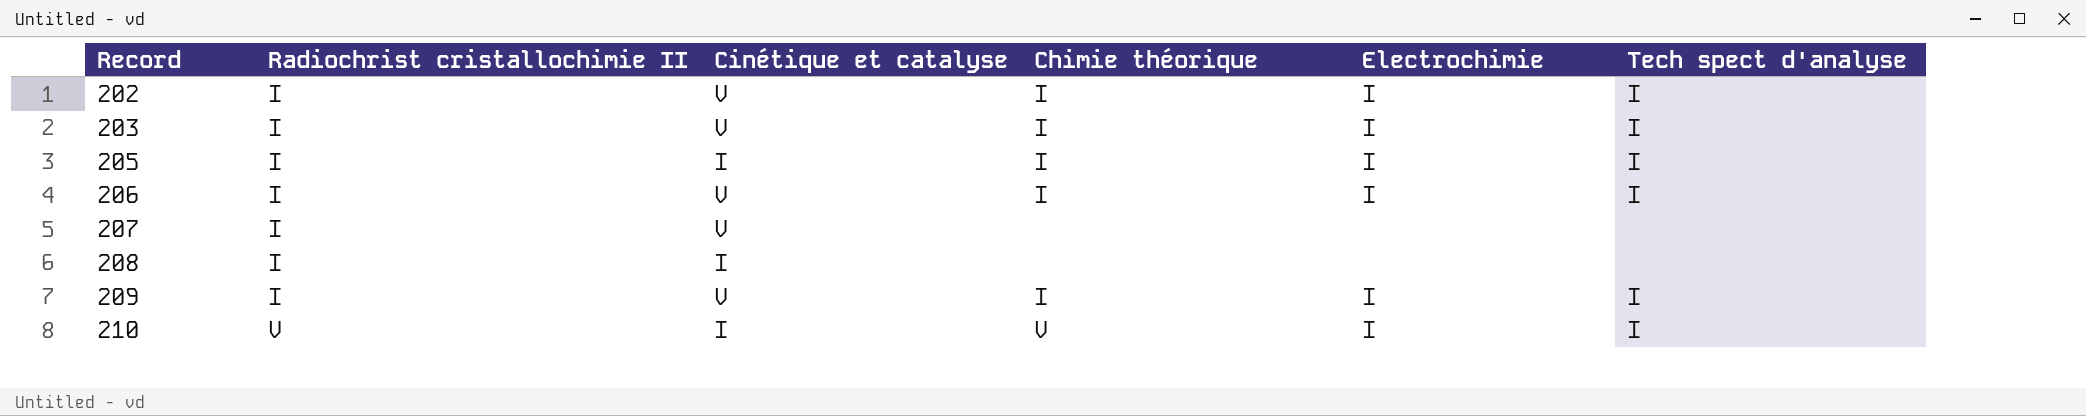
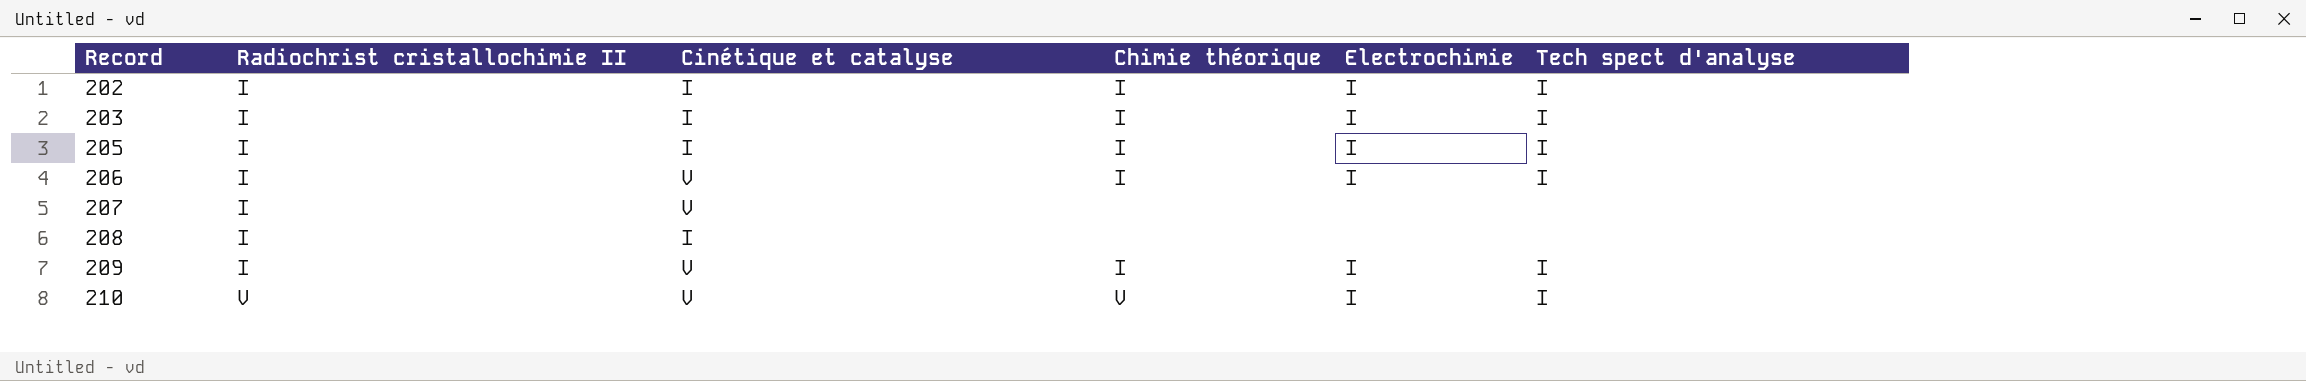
202 | Cinétique et catalyse: V -> I
203 | Cinétique et catalyse: V -> I
210 | Cinétique et catalyse: I -> V

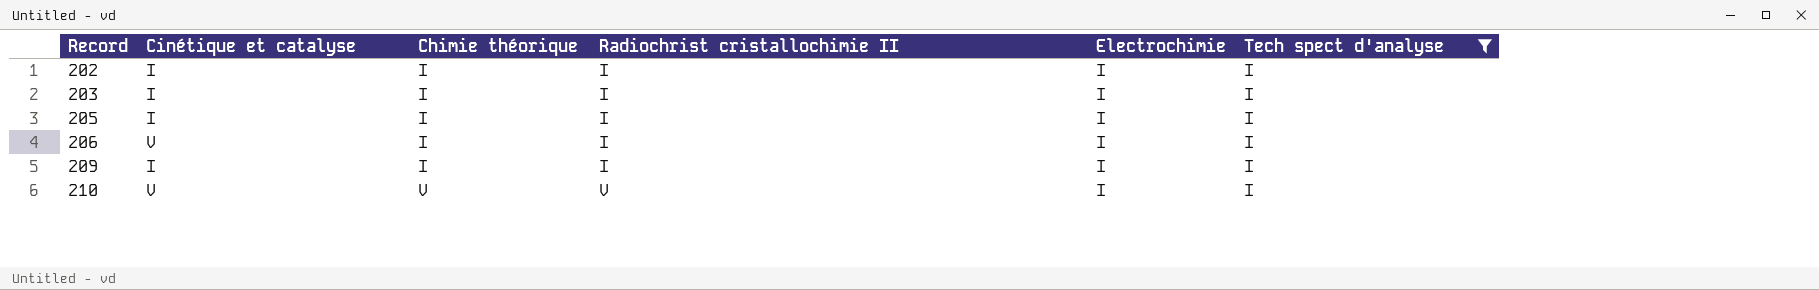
filter: none -> Tech spect d'analyse = I
column Radiochrist cristallochimie II | position: 2 -> 4
209 | Cinétique et catalyse: V -> I

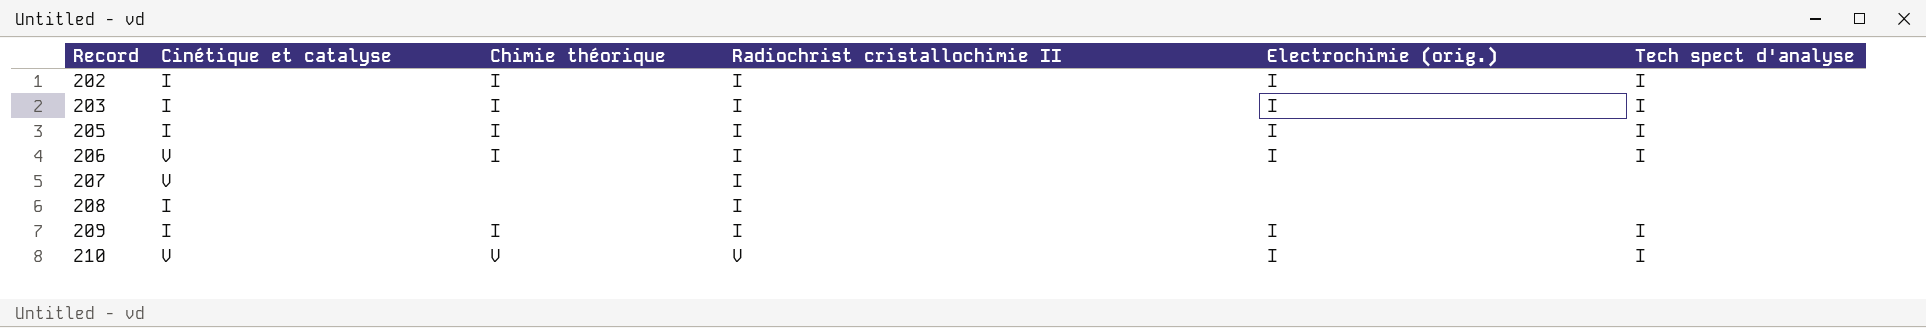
filter: Tech spect d'analyse = I -> none
column name: Electrochimie -> Electrochimie (orig.)

